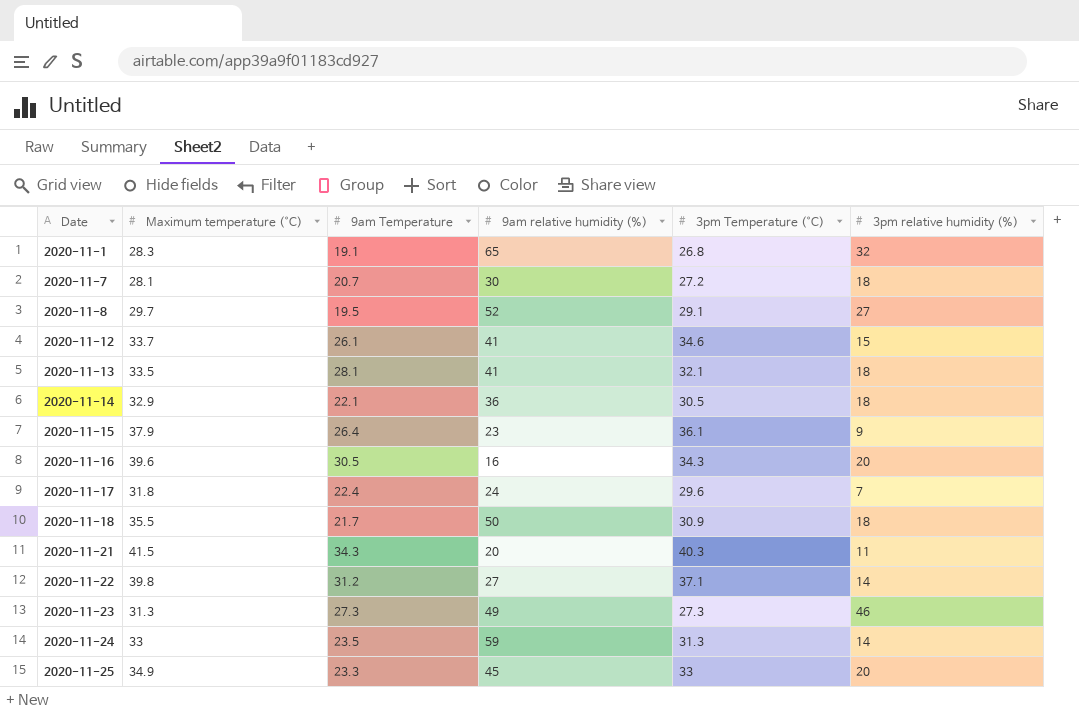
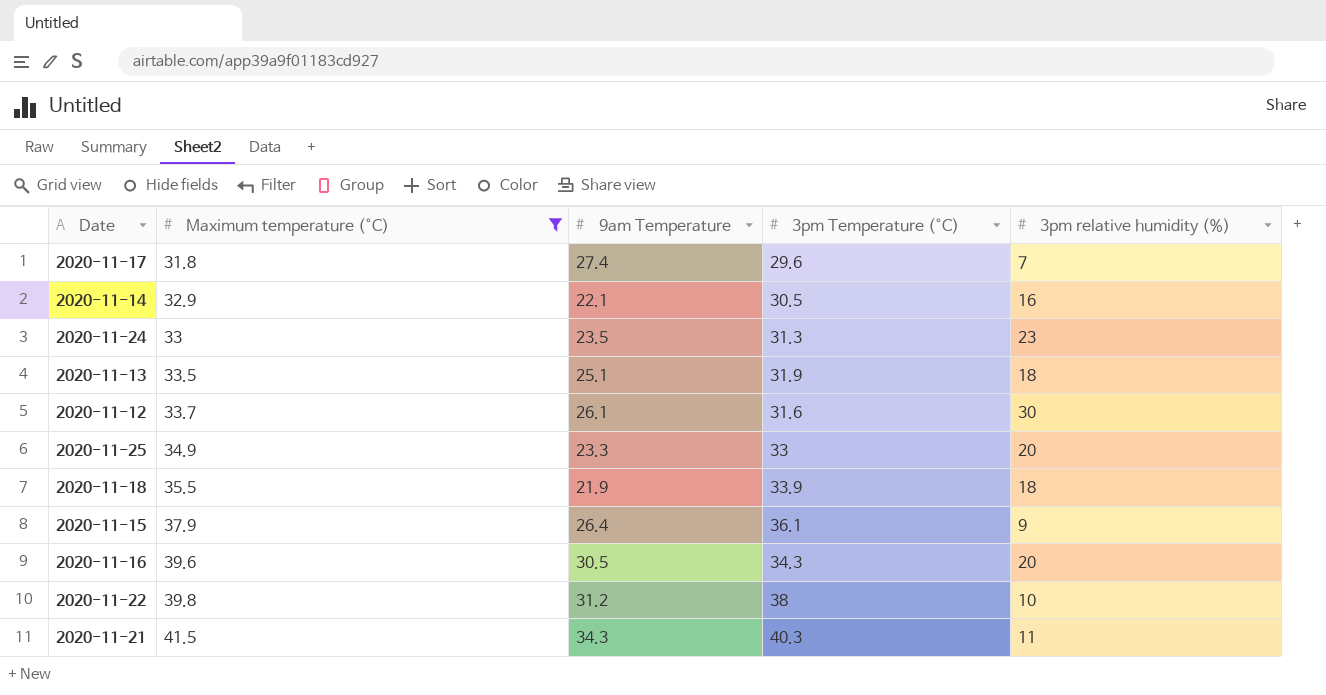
filter: none -> Maximum temperature (°C) >= 31.8
row order: Date ascending -> Maximum temperature (°C) ascending
column 9am relative humidity (%) | position: 4 -> none
2020-11-17 | 9am Temperature: 22.4 -> 27.4
2020-11-14 | 3pm relative humidity (%): 18 -> 16
2020-11-24 | 3pm relative humidity (%): 14 -> 23
2020-11-13 | 9am Temperature: 28.1 -> 25.1
2020-11-13 | 3pm Temperature (°C): 32.1 -> 31.9
2020-11-12 | 3pm Temperature (°C): 34.6 -> 31.6
2020-11-12 | 3pm relative humidity (%): 15 -> 30
2020-11-18 | 9am Temperature: 21.7 -> 21.9
2020-11-18 | 3pm Temperature (°C): 30.9 -> 33.9
2020-11-22 | 3pm Temperature (°C): 37.1 -> 38
2020-11-22 | 3pm relative humidity (%): 14 -> 10

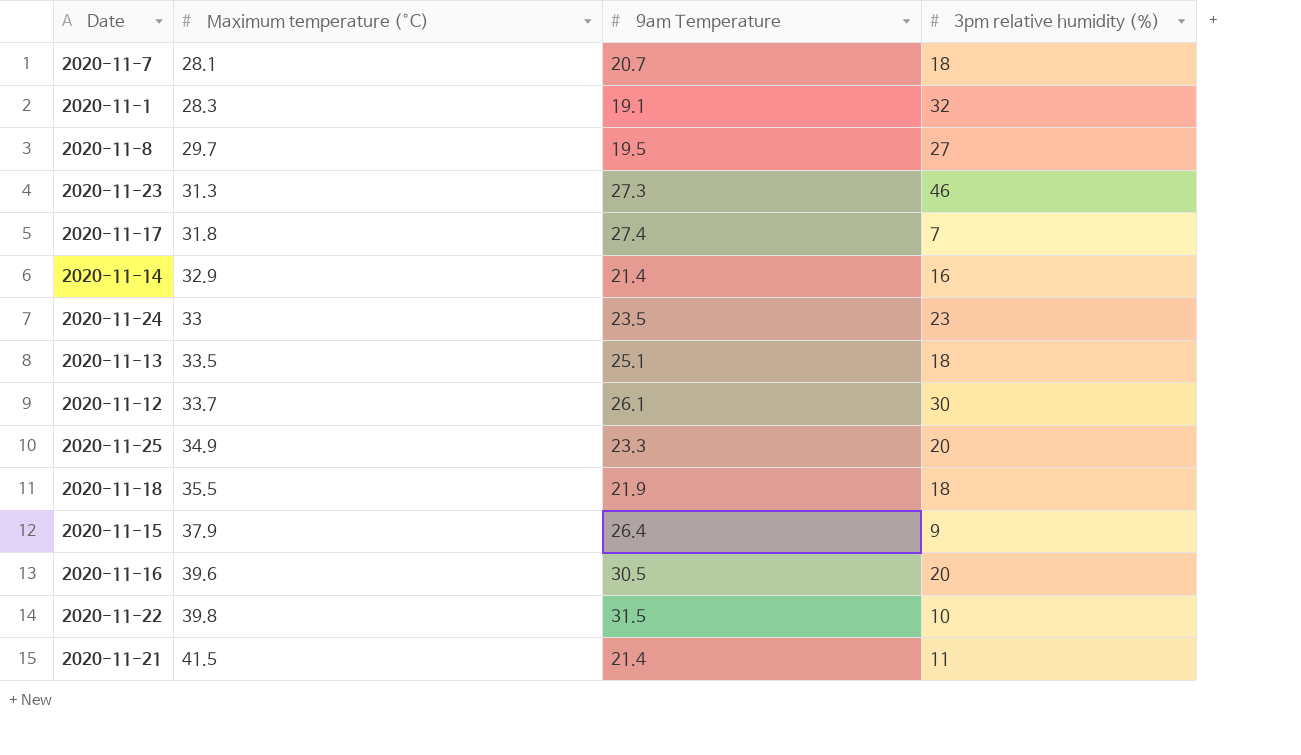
filter: Maximum temperature (°C) >= 31.8 -> none
column 3pm Temperature (°C) | position: 4 -> none
2020-11-14 | 9am Temperature: 22.1 -> 21.4
2020-11-22 | 9am Temperature: 31.2 -> 31.5
2020-11-21 | 9am Temperature: 34.3 -> 21.4

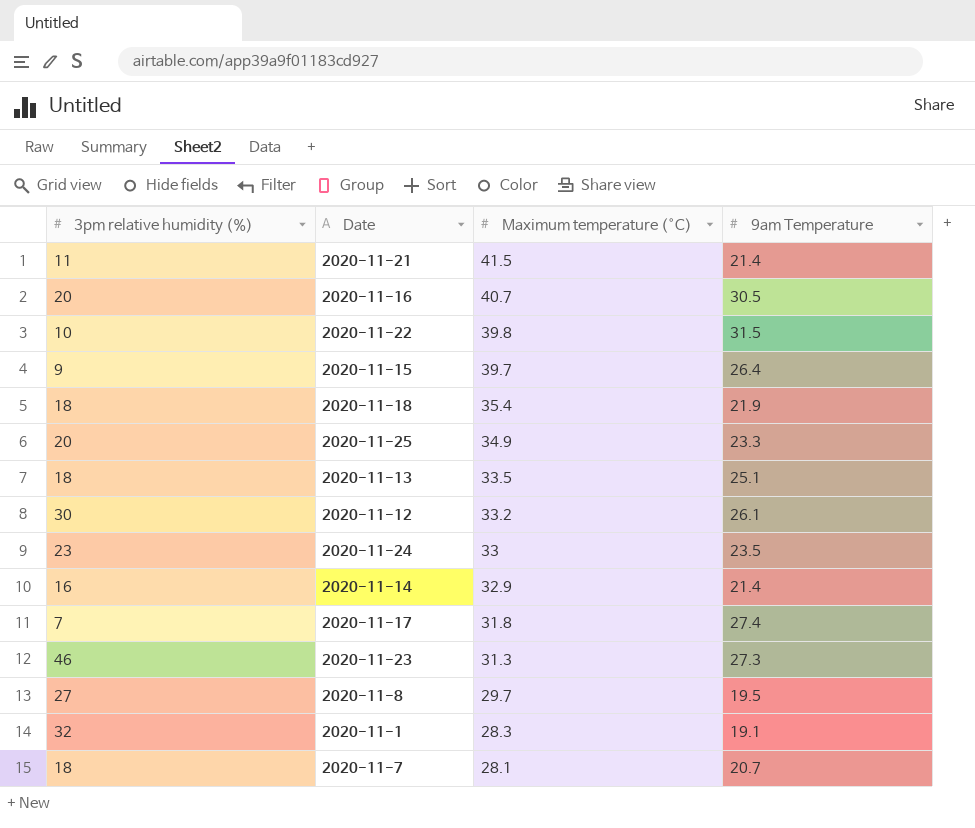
row order: Maximum temperature (°C) ascending -> Maximum temperature (°C) descending
column 3pm relative humidity (%) | position: 4 -> 1
2020-11-16 | Maximum temperature (°C): 39.6 -> 40.7
2020-11-15 | Maximum temperature (°C): 37.9 -> 39.7
2020-11-18 | Maximum temperature (°C): 35.5 -> 35.4
2020-11-12 | Maximum temperature (°C): 33.7 -> 33.2

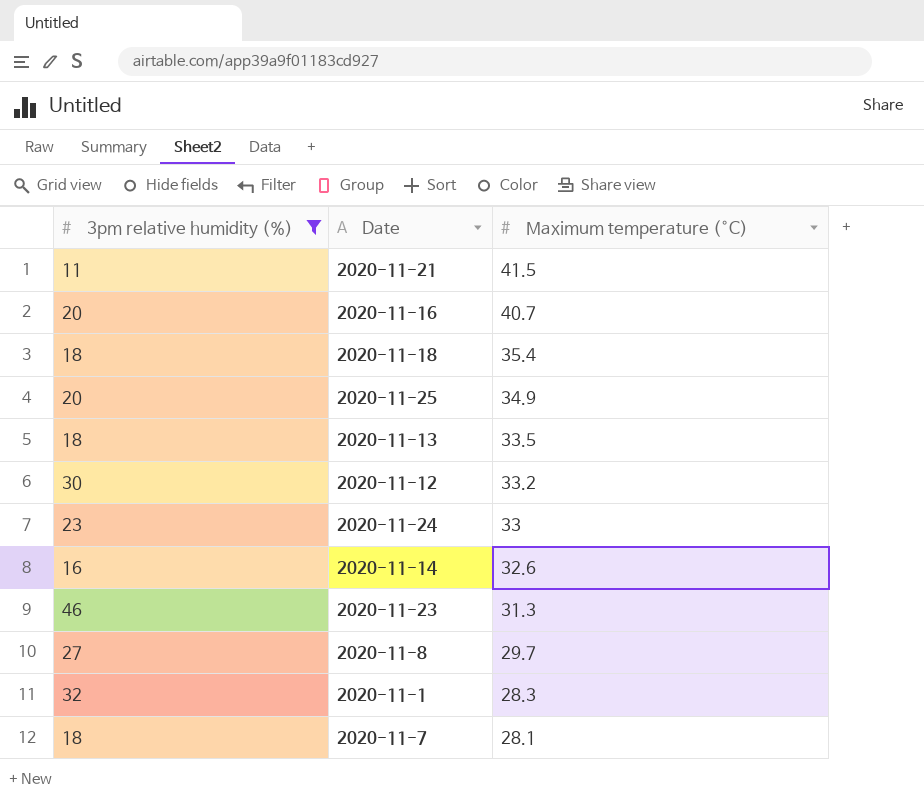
filter: none -> 3pm relative humidity (%) >= 11
column 9am Temperature | position: 4 -> none
2020-11-14 | Maximum temperature (°C): 32.9 -> 32.6

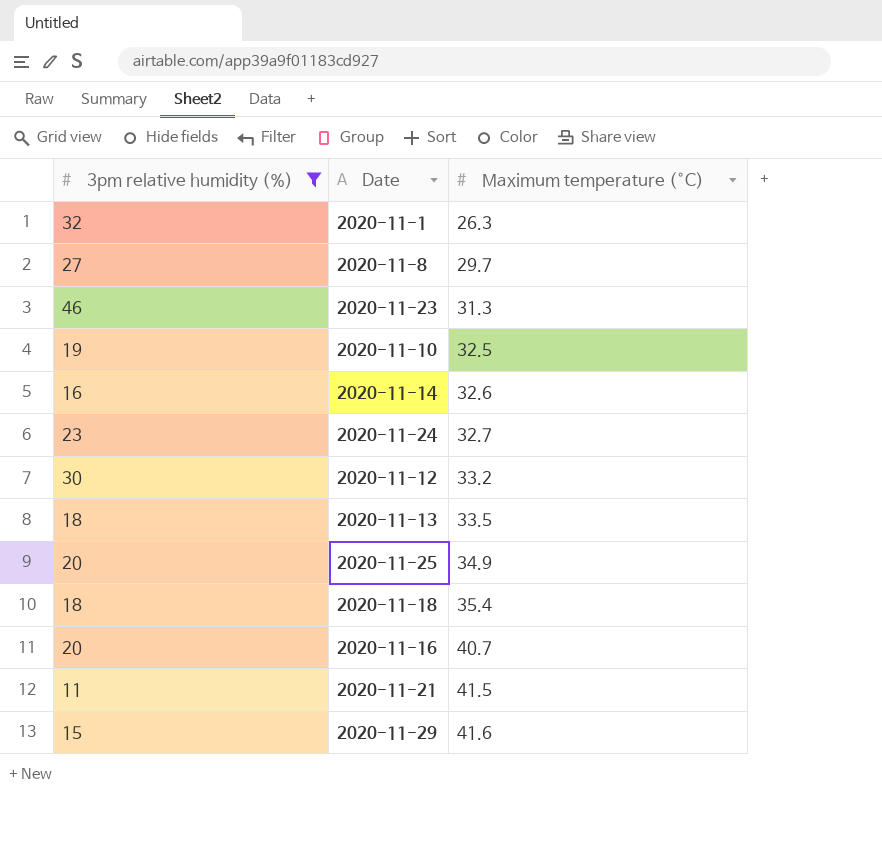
row order: Maximum temperature (°C) descending -> Maximum temperature (°C) ascending
row 2020-11-7: 18 | 28.1 -> none
2020-11-1 | Maximum temperature (°C): 28.3 -> 26.3
row 2020-11-10: none -> 19 | 32.5
2020-11-24 | Maximum temperature (°C): 33 -> 32.7
row 2020-11-29: none -> 15 | 41.6

